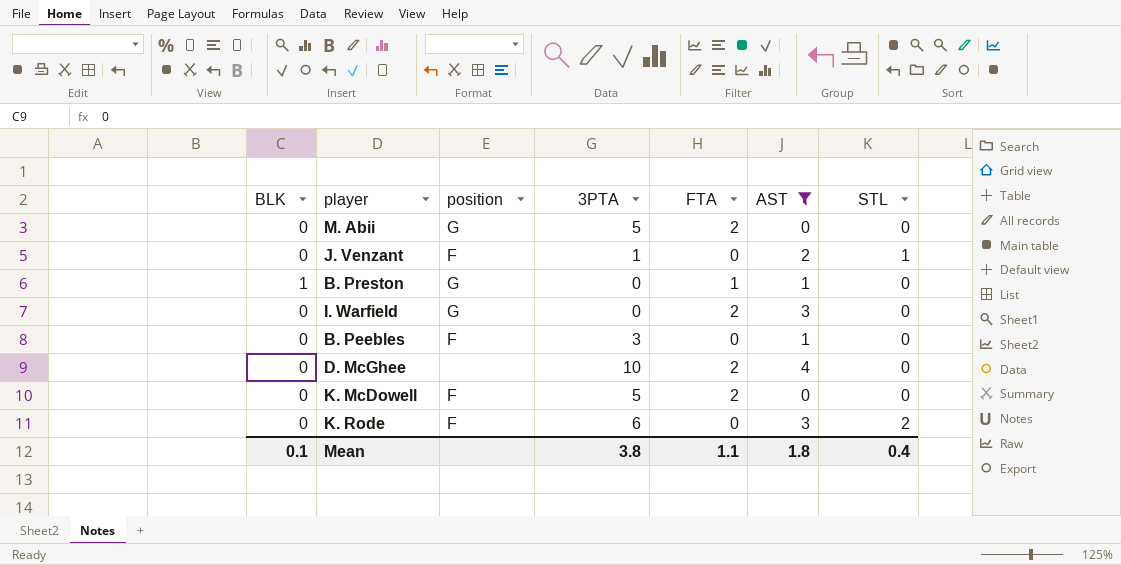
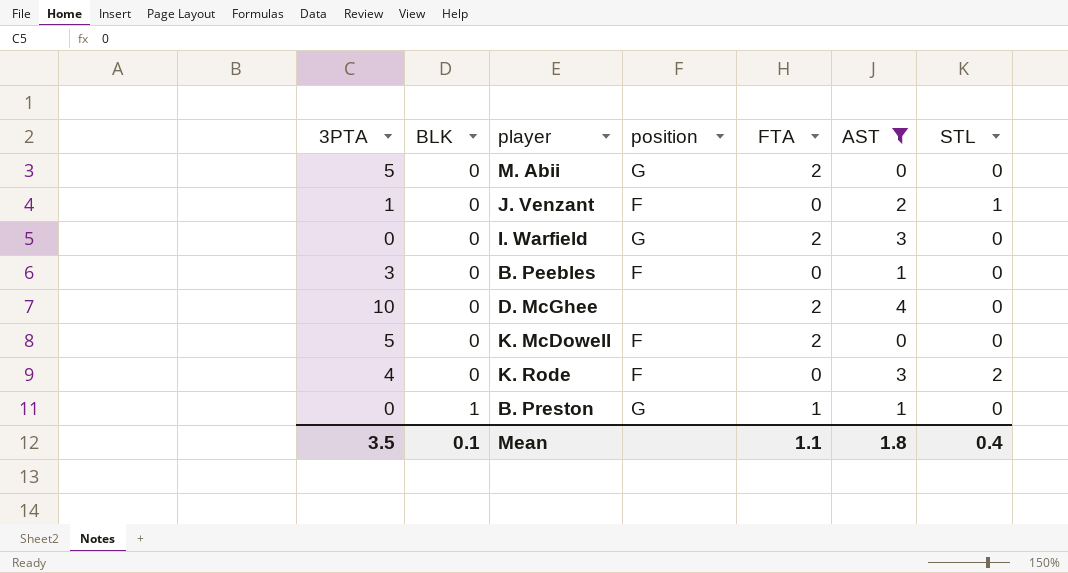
row order: none -> BLK ascending
column 3PTA | position: 4 -> 1
K. Rode | 3PTA: 6 -> 4
Mean | 3PTA: 3.8 -> 3.5

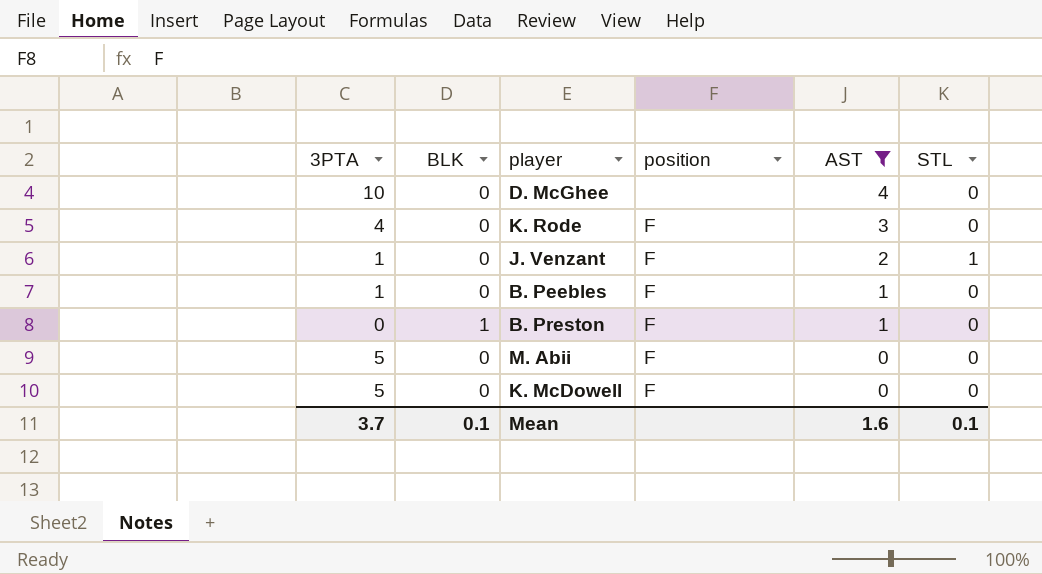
row order: BLK ascending -> AST descending
column FTA | position: 5 -> none
row I. Warfield: 0 | 0 | G | 2 | 3 | 0 -> none
K. Rode | STL: 2 -> 0
B. Peebles | 3PTA: 3 -> 1
B. Preston | position: G -> F
M. Abii | position: G -> F
Mean | 3PTA: 3.5 -> 3.7
Mean | AST: 1.8 -> 1.6
Mean | STL: 0.4 -> 0.1

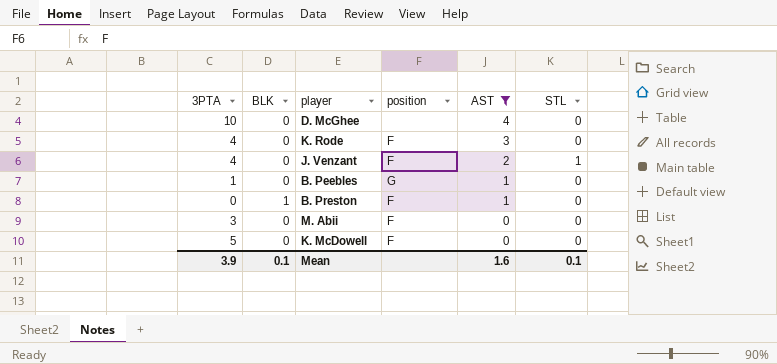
J. Venzant | 3PTA: 1 -> 4
B. Peebles | position: F -> G
M. Abii | 3PTA: 5 -> 3
Mean | 3PTA: 3.7 -> 3.9

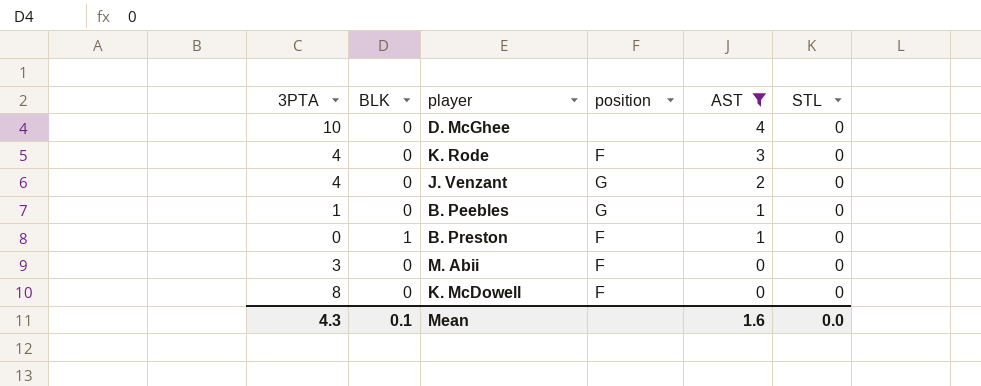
J. Venzant | position: F -> G
J. Venzant | STL: 1 -> 0
K. McDowell | 3PTA: 5 -> 8
Mean | 3PTA: 3.9 -> 4.3
Mean | STL: 0.1 -> 0.0

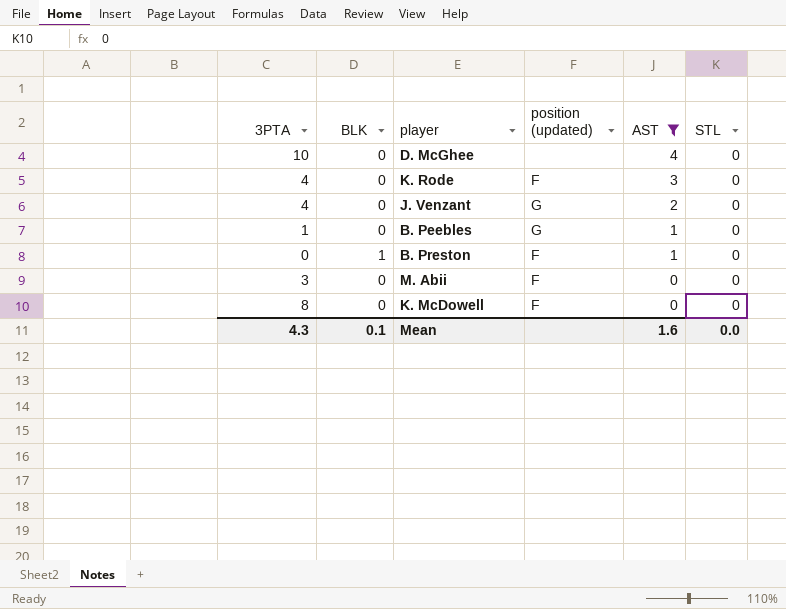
column name: position -> position (updated)

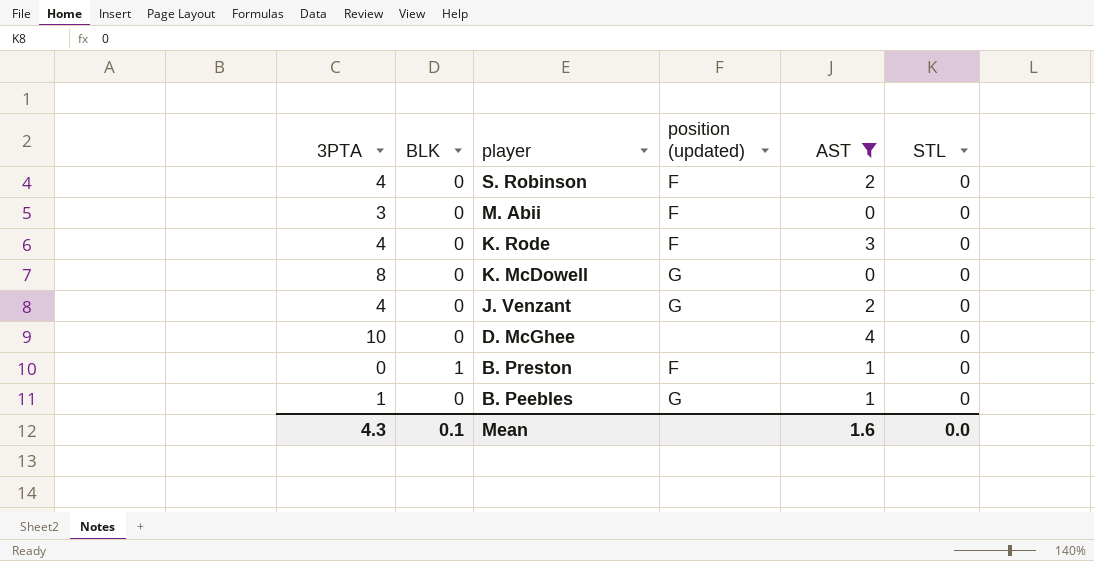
row order: AST descending -> player descending
row S. Robinson: none -> 4 | 0 | F | 2 | 0
K. McDowell | position (updated): F -> G

